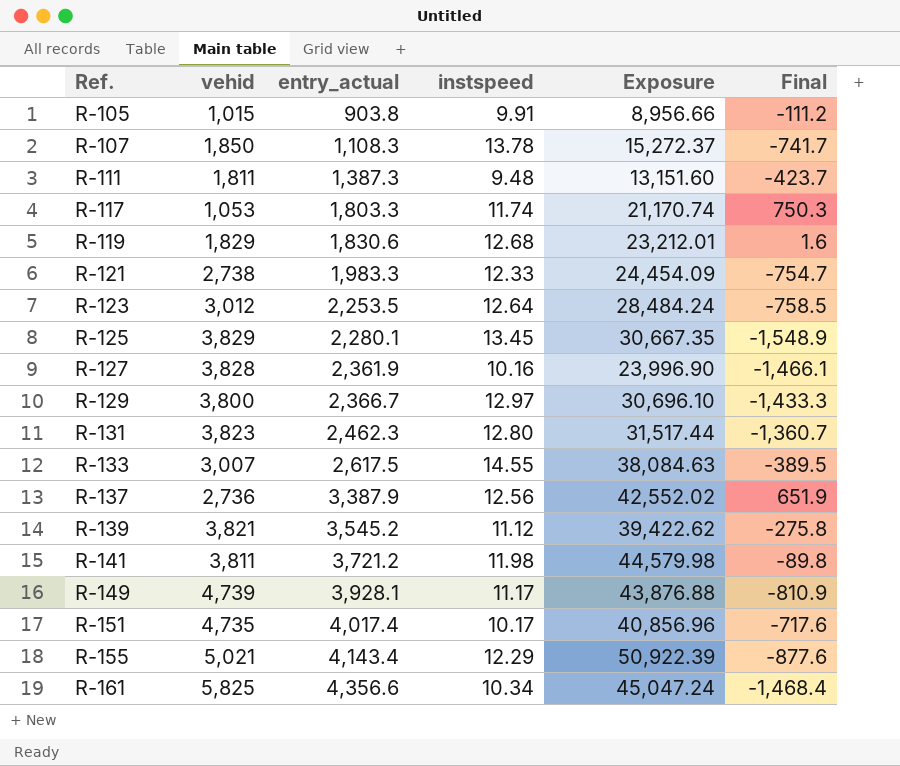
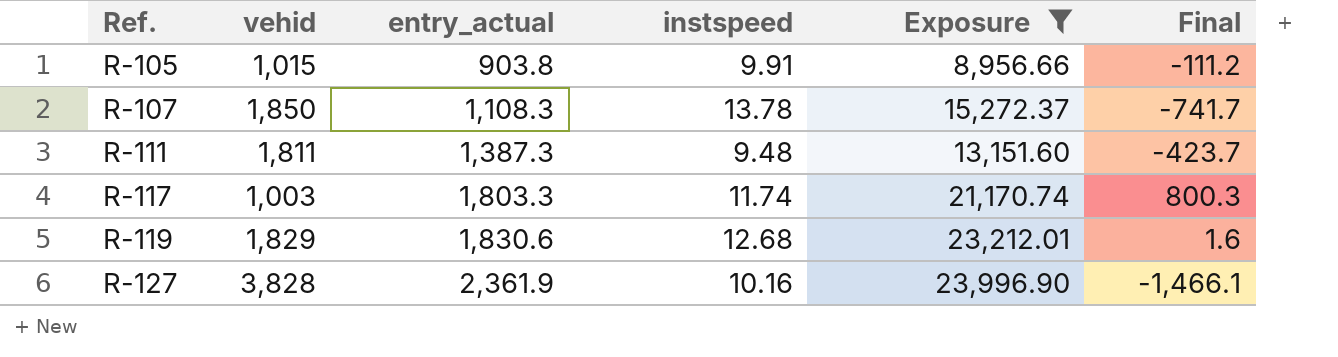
filter: none -> Exposure <= 23,996.90
R-117 | vehid: 1,053 -> 1,003
R-117 | Final: 750.3 -> 800.3

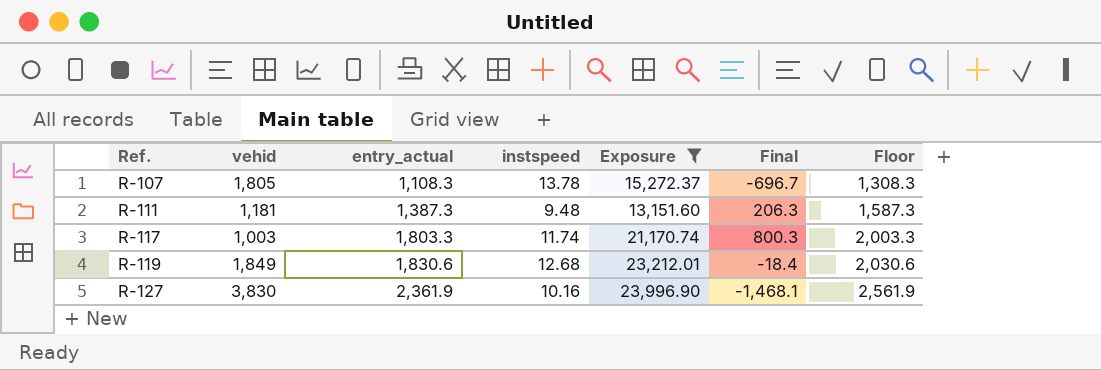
column Floor | formula: none -> [entry_actual] + 200
row R-105: 1,015 | 903.8 | 9.91 | 8,956.66 | -111.2 -> none
R-107 | vehid: 1,850 -> 1,805
R-107 | Final: -741.7 -> -696.7
R-111 | vehid: 1,811 -> 1,181
R-111 | Final: -423.7 -> 206.3
R-119 | vehid: 1,829 -> 1,849
R-119 | Final: 1.6 -> -18.4
R-127 | vehid: 3,828 -> 3,830
R-127 | Final: -1,466.1 -> -1,468.1

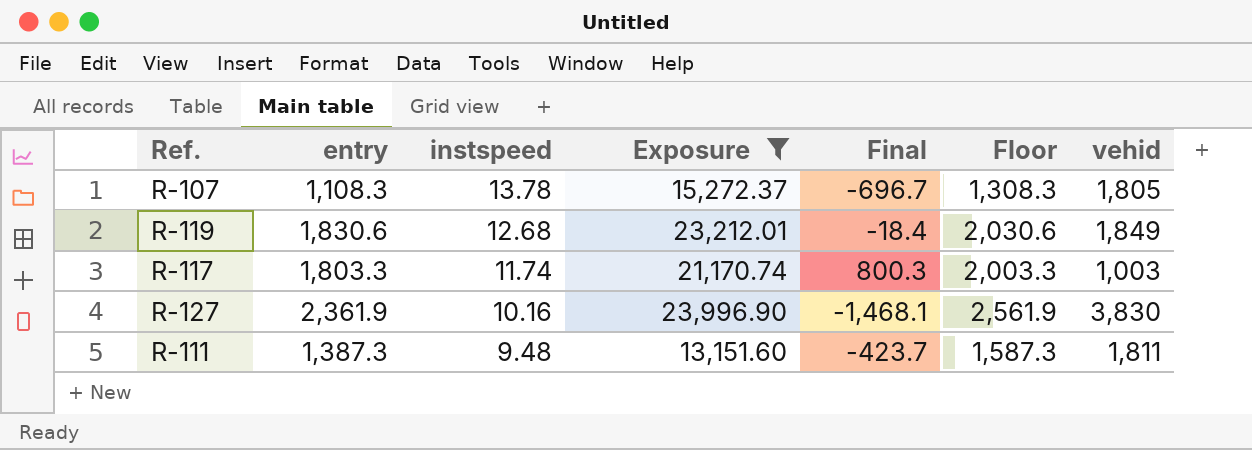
row order: Ref. ascending -> instspeed descending
column name: entry_actual -> entry
column vehid | position: 2 -> 7
R-111 | Final: 206.3 -> -423.7
R-111 | vehid: 1,181 -> 1,811

